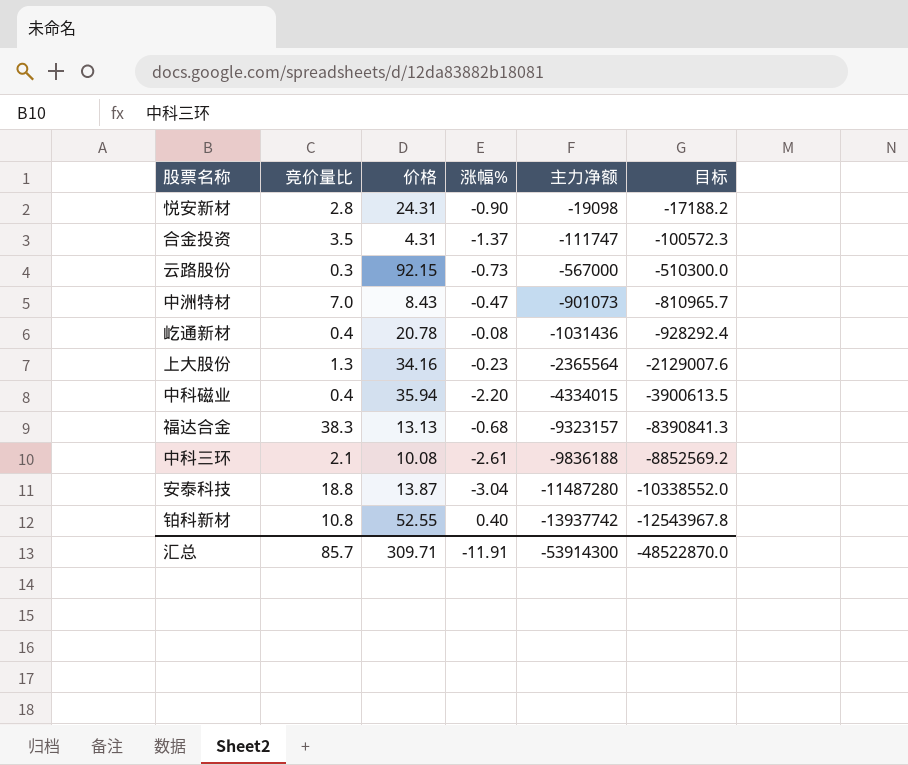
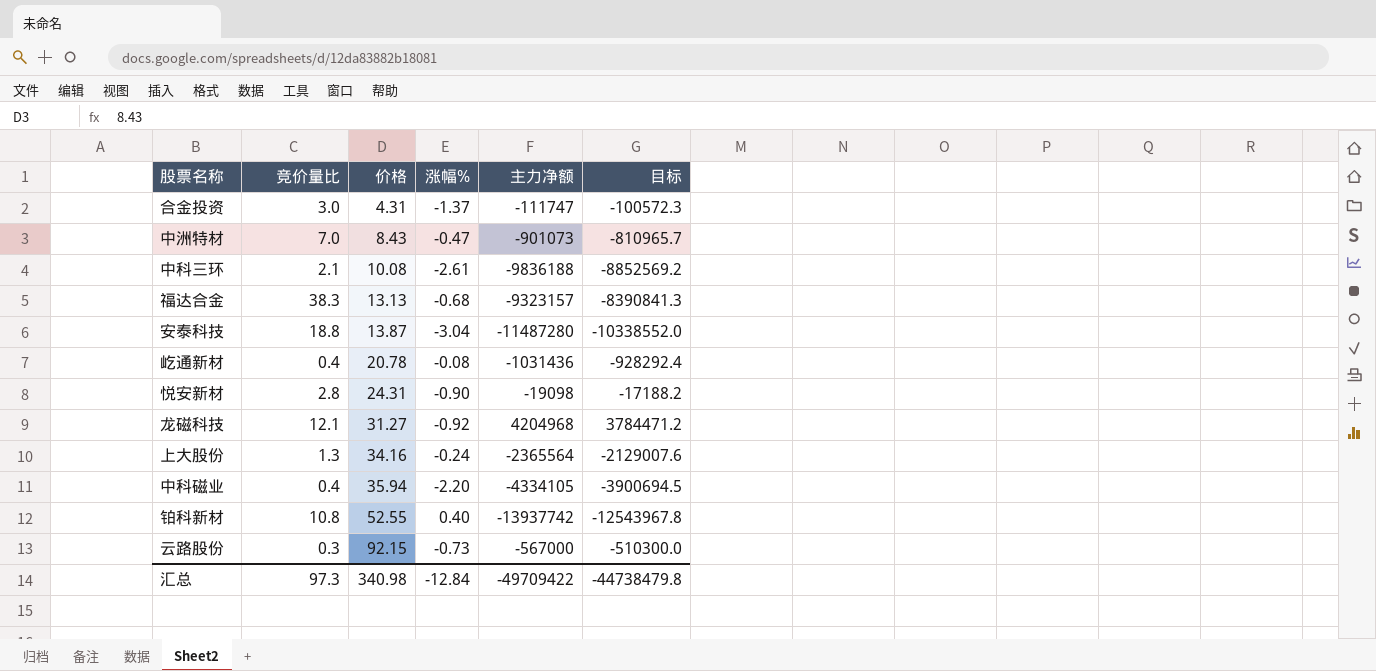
row order: 主力净额 descending -> 价格 ascending
合金投资 | 竞价量比: 3.5 -> 3.0
row 龙磁科技: none -> 12.1 | 31.27 | -0.92 | 4204968 | 3784471.2
上大股份 | 涨幅%: -0.23 -> -0.24
中科磁业 | 主力净额: -4334015 -> -4334105
中科磁业 | 目标: -3900613.5 -> -3900694.5
汇总 | 竞价量比: 85.7 -> 97.3
汇总 | 价格: 309.71 -> 340.98
汇总 | 涨幅%: -11.91 -> -12.84
汇总 | 主力净额: -53914300 -> -49709422
汇总 | 目标: -48522870.0 -> -44738479.8

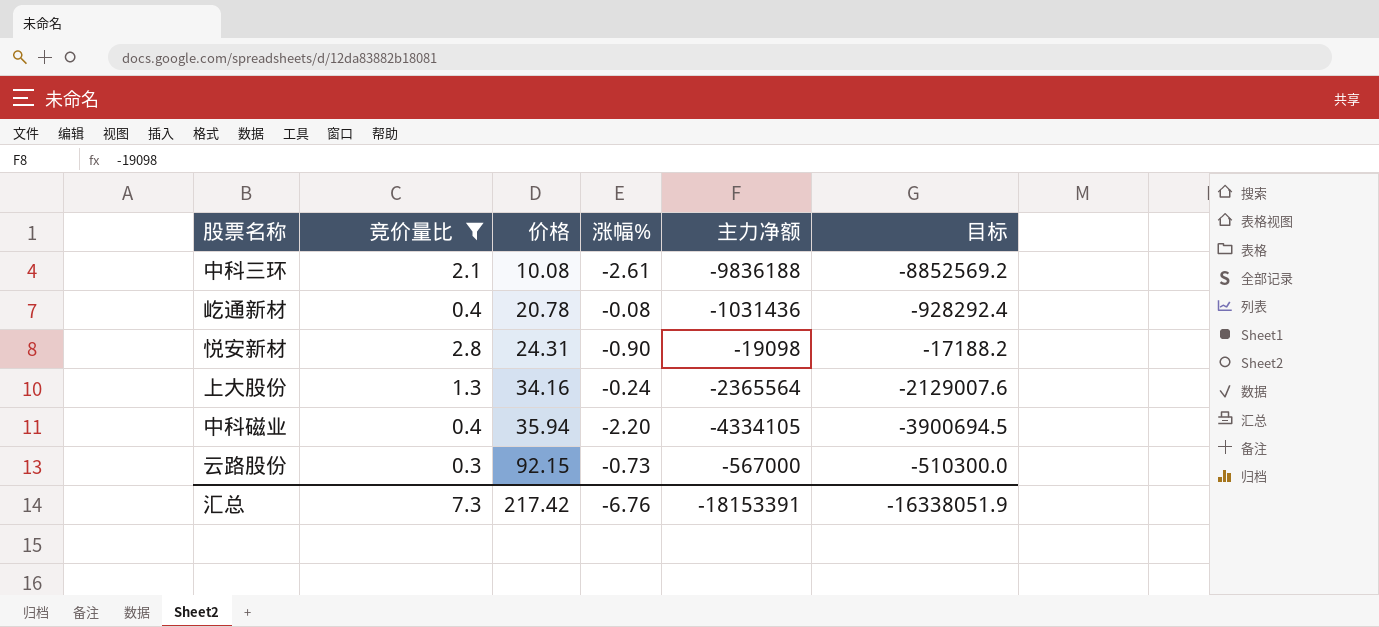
filter: none -> 竞价量比 <= 2.8
汇总 | 竞价量比: 97.3 -> 7.3
汇总 | 价格: 340.98 -> 217.42
汇总 | 涨幅%: -12.84 -> -6.76
汇总 | 主力净额: -49709422 -> -18153391
汇总 | 目标: -44738479.8 -> -16338051.9

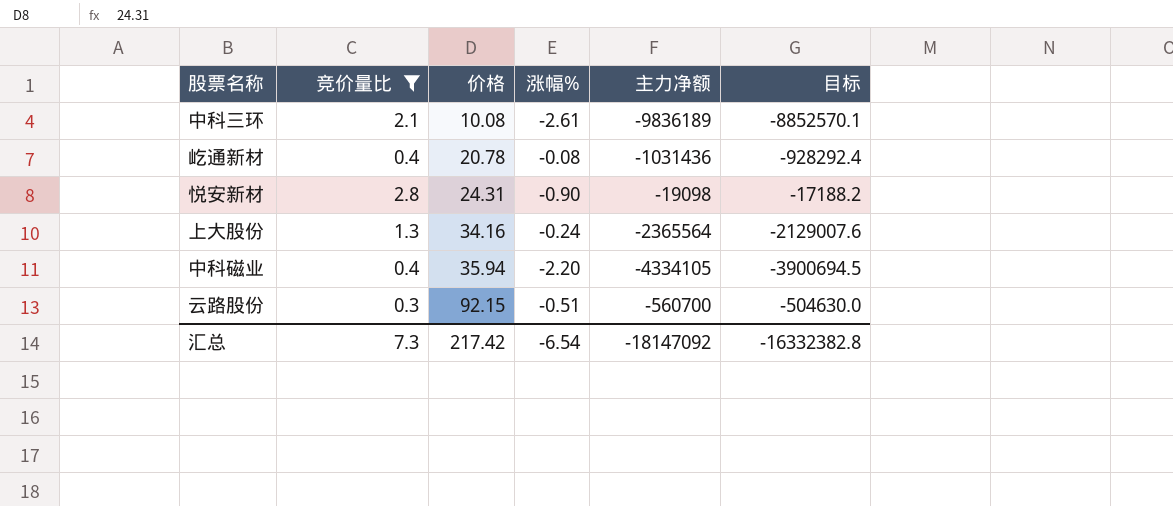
中科三环 | 主力净额: -9836188 -> -9836189
中科三环 | 目标: -8852569.2 -> -8852570.1
云路股份 | 涨幅%: -0.73 -> -0.51
云路股份 | 主力净额: -567000 -> -560700
云路股份 | 目标: -510300.0 -> -504630.0
汇总 | 涨幅%: -6.76 -> -6.54
汇总 | 主力净额: -18153391 -> -18147092
汇总 | 目标: -16338051.9 -> -16332382.8

